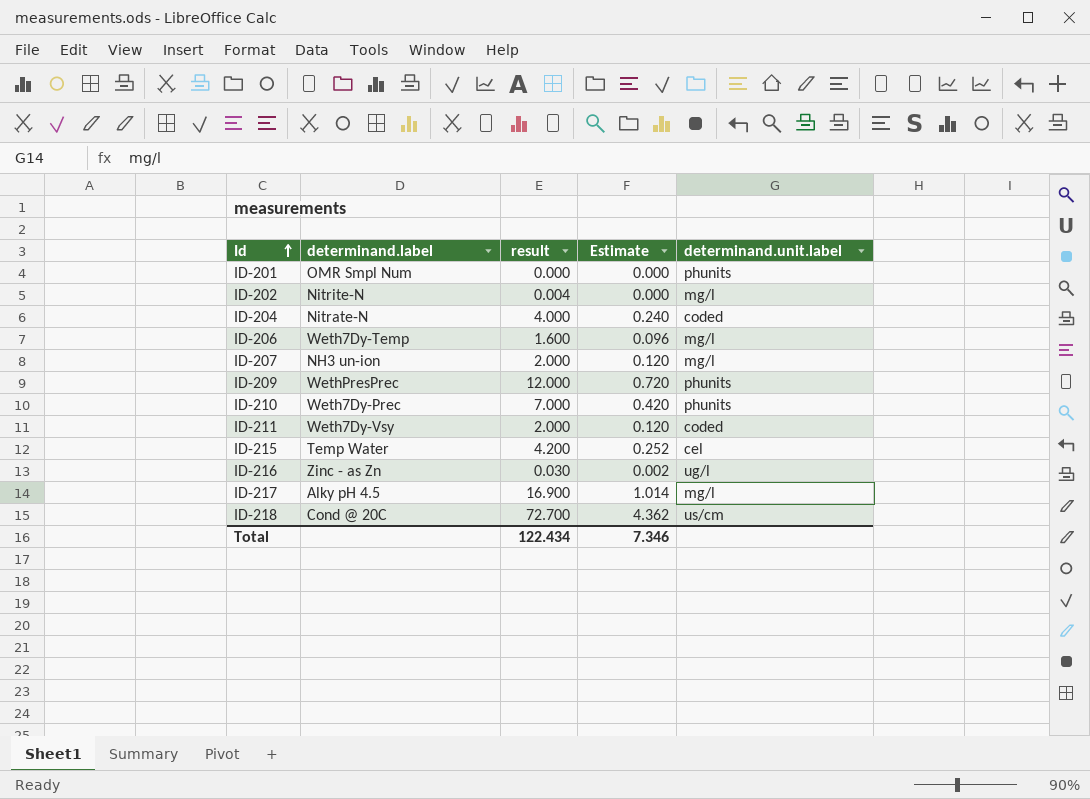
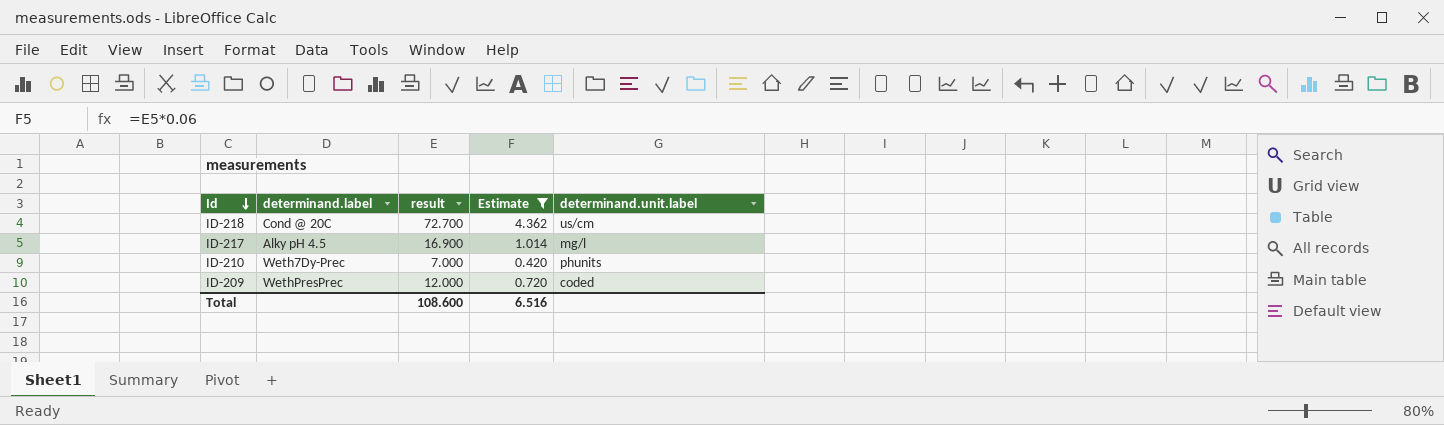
filter: none -> Estimate >= 0.420
row order: Id ascending -> Id descending
ID-209 | determinand.unit.label: phunits -> coded
Total | result: 122.434 -> 108.600
Total | Estimate: 7.346 -> 6.516

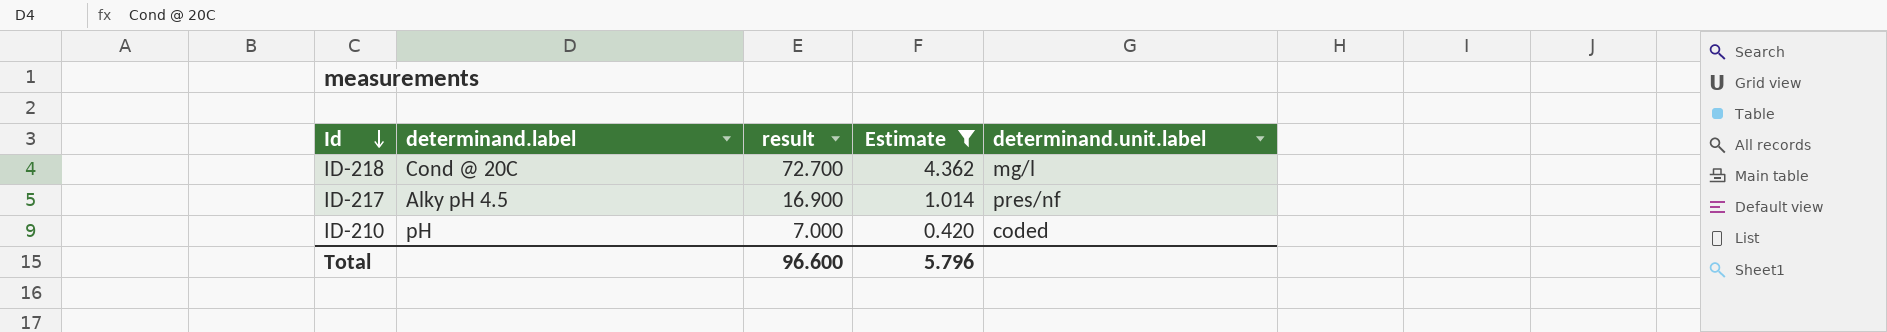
row ID-209: WethPresPrec | 12.000 | 0.720 | coded -> none
ID-218 | determinand.unit.label: us/cm -> mg/l
ID-217 | determinand.unit.label: mg/l -> pres/nf
ID-210 | determinand.label: Weth7Dy-Prec -> pH
ID-210 | determinand.unit.label: phunits -> coded
Total | result: 108.600 -> 96.600
Total | Estimate: 6.516 -> 5.796

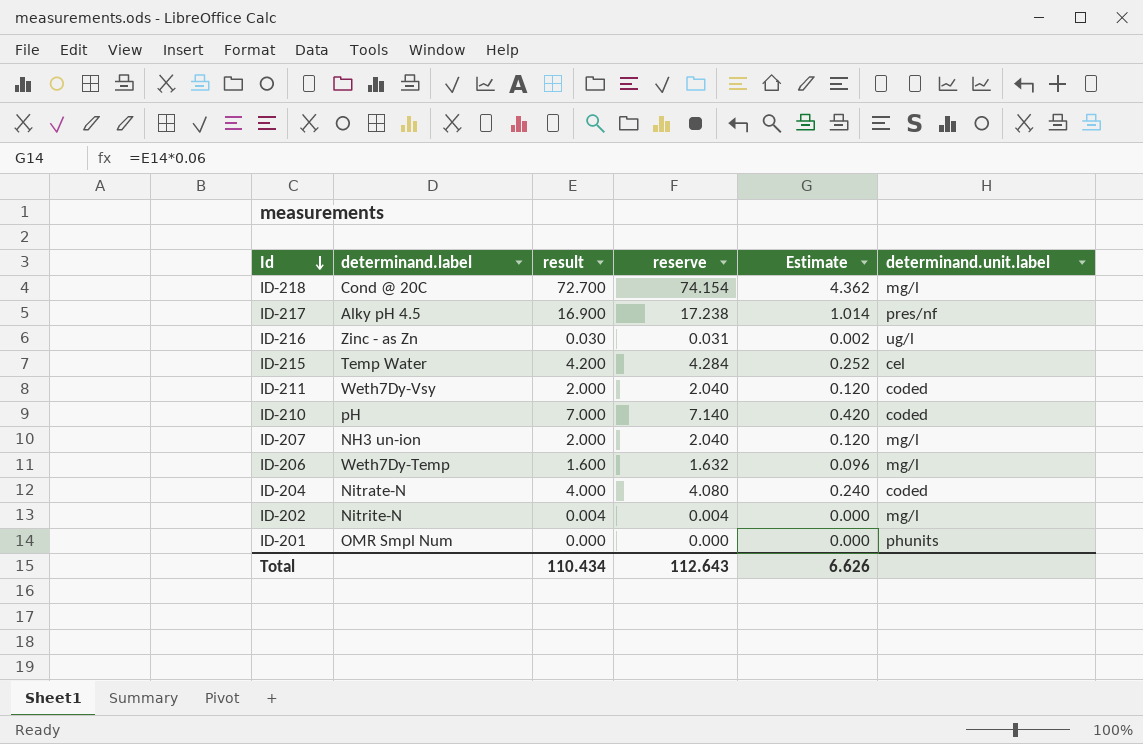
filter: Estimate >= 0.420 -> none
column reserve | formula: none -> [result] * 1.02
Total | result: 96.600 -> 110.434
Total | Estimate: 5.796 -> 6.626

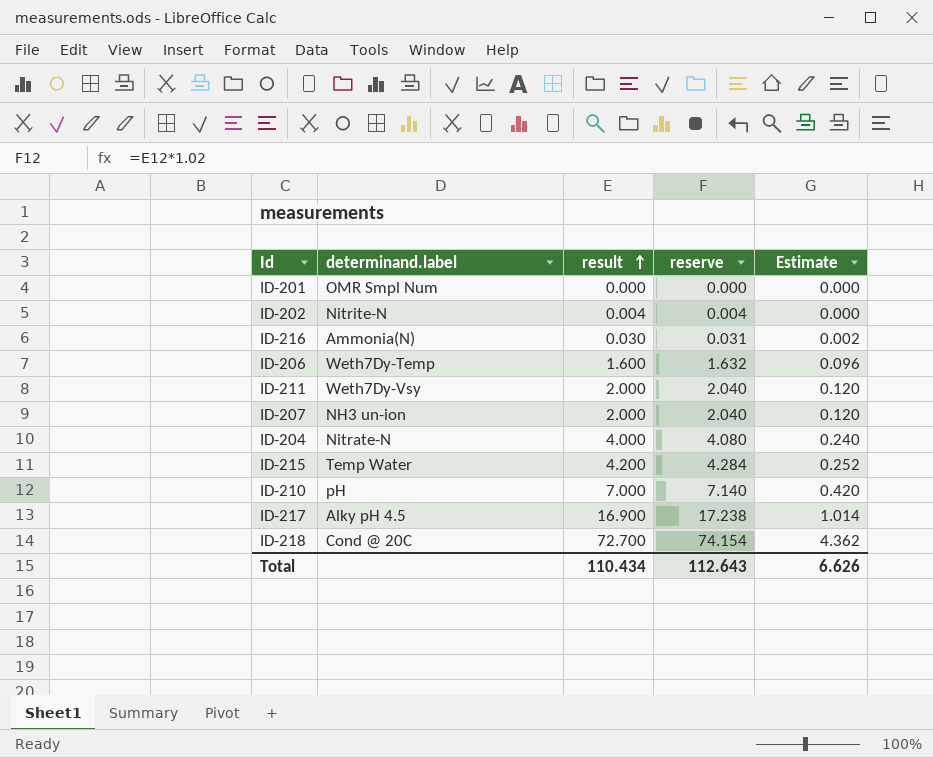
row order: Id descending -> result ascending
column determinand.unit.label | position: 6 -> none
ID-216 | determinand.label: Zinc - as Zn -> Ammonia(N)

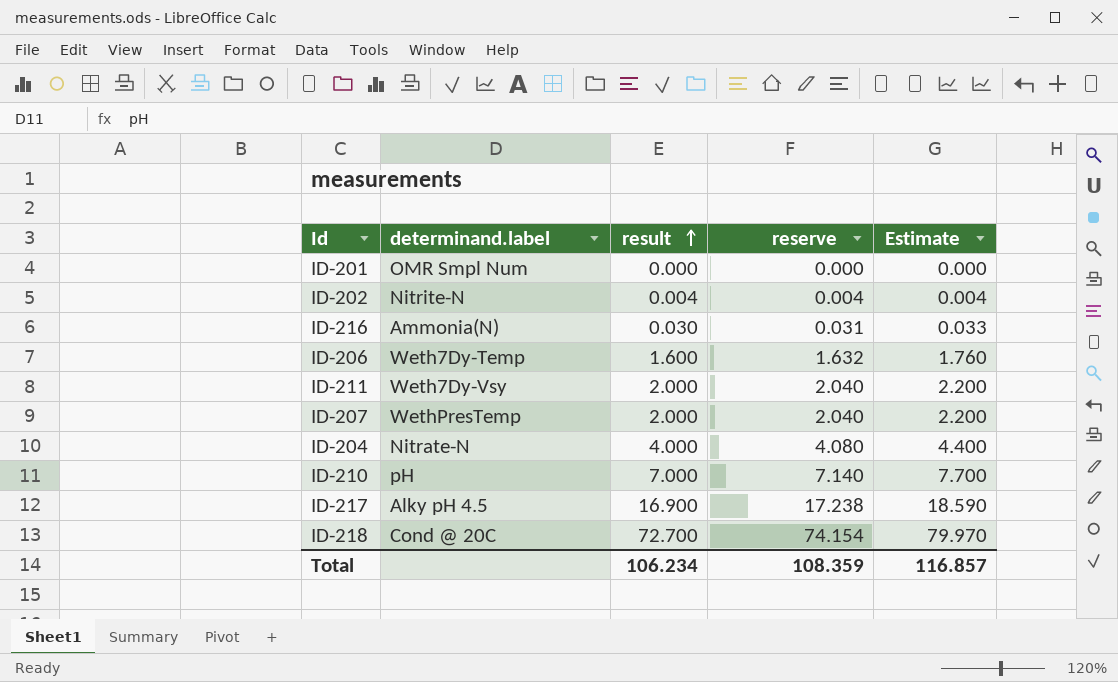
column Estimate | formula: [result] * 0.06 -> [result] * 1.1
row ID-215: Temp Water | 4.200 | 4.284 | 0.252 -> none
ID-207 | determinand.label: NH3 un-ion -> WethPresTemp
Total | result: 110.434 -> 106.234
Total | reserve: 112.643 -> 108.359
Total | Estimate: 6.626 -> 116.857

